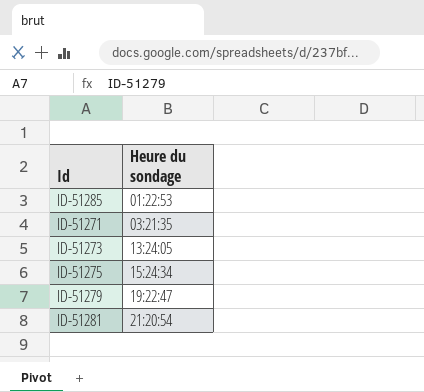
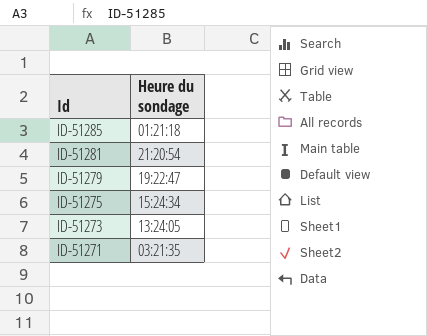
row order: Heure du sondage ascending -> Id descending
ID-51285 | Heure du sondage: 01:22:53 -> 01:21:18

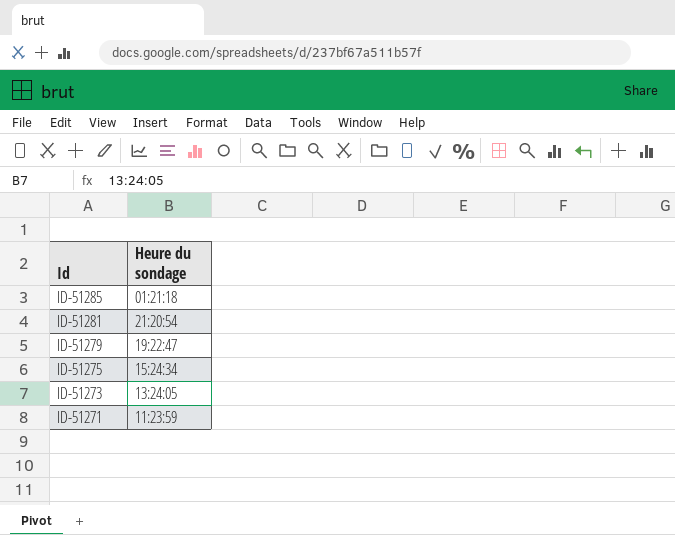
ID-51271 | Heure du sondage: 03:21:35 -> 11:23:59

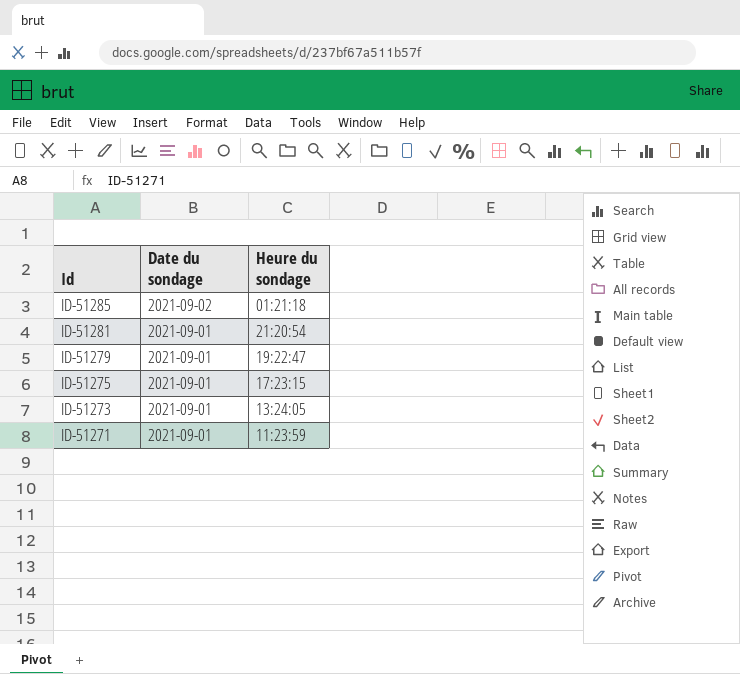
column Date du sondage | position: none -> 2
ID-51275 | Heure du sondage: 15:24:34 -> 17:23:15

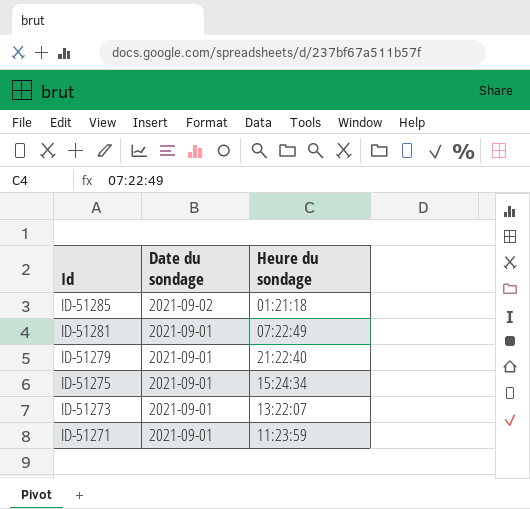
ID-51281 | Heure du sondage: 21:20:54 -> 07:22:49
ID-51279 | Heure du sondage: 19:22:47 -> 21:22:40
ID-51275 | Heure du sondage: 17:23:15 -> 15:24:34
ID-51273 | Heure du sondage: 13:24:05 -> 13:22:07

